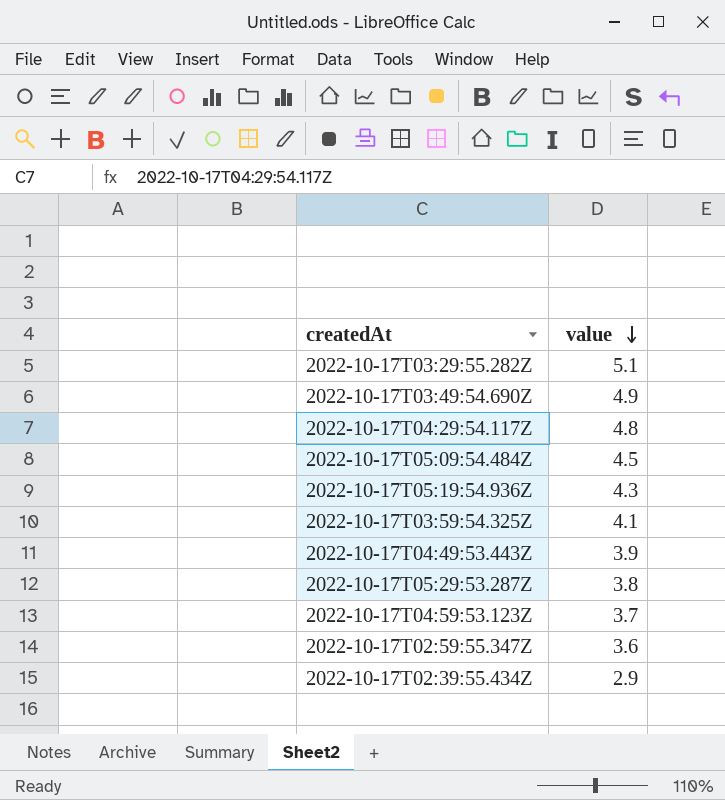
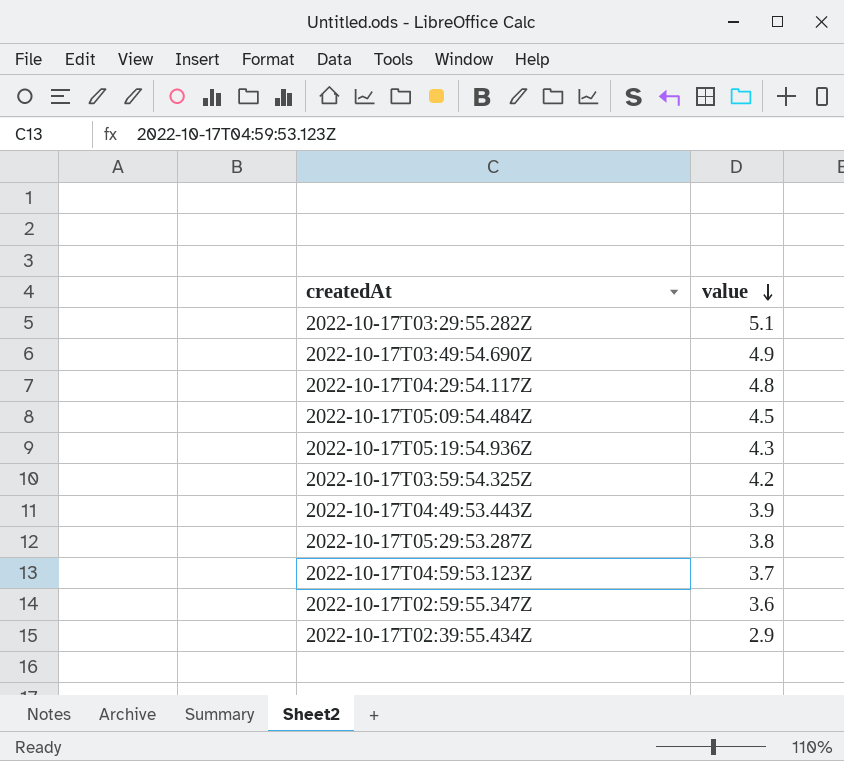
2022-10-17T03:59:54.325Z | value: 4.1 -> 4.2

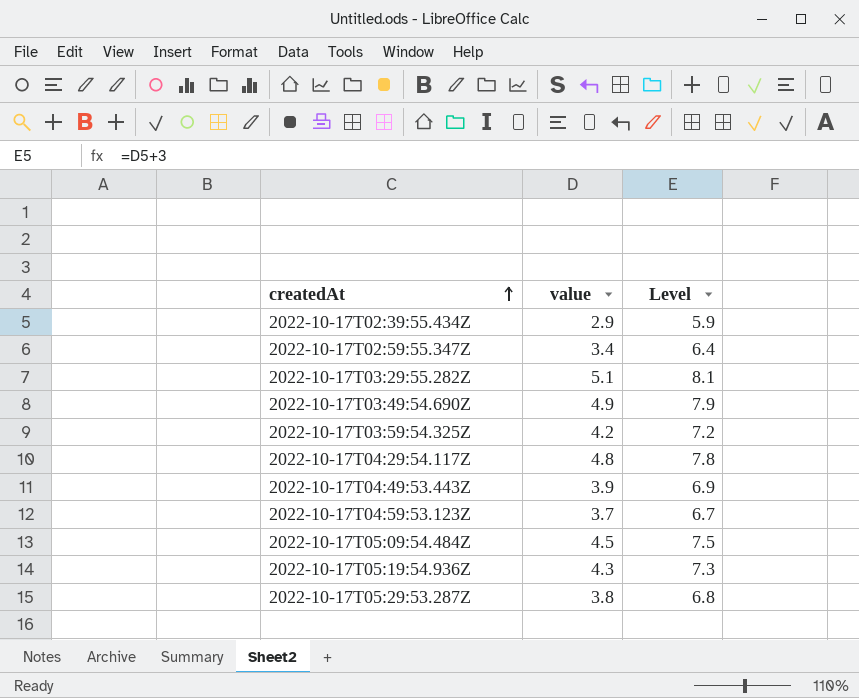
row order: value descending -> createdAt ascending
column Level | formula: none -> [value] + 3
2022-10-17T02:59:55.347Z | value: 3.6 -> 3.4

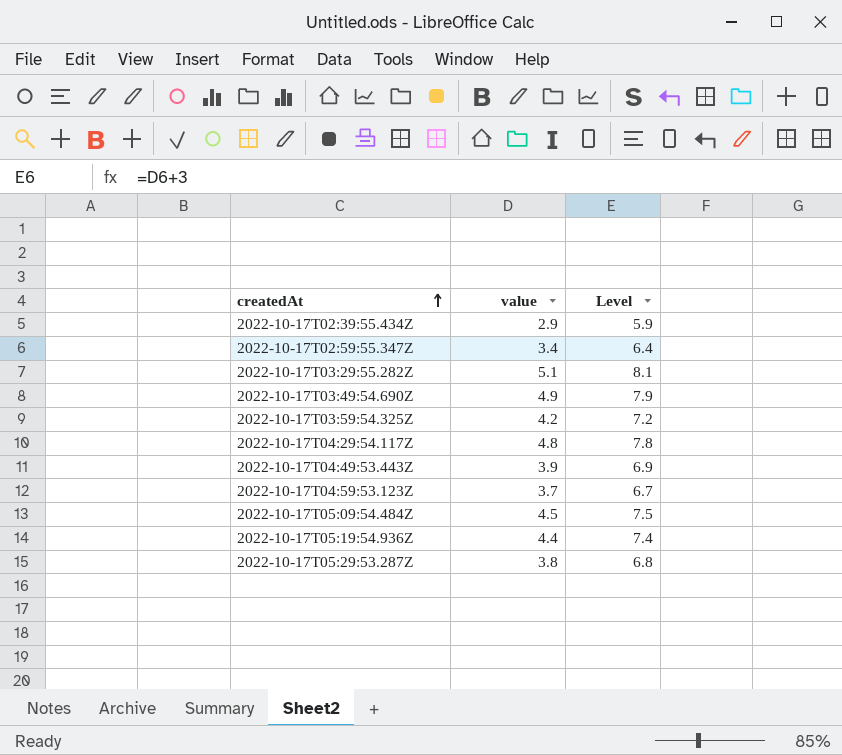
2022-10-17T05:19:54.936Z | value: 4.3 -> 4.4
2022-10-17T05:19:54.936Z | Level: 7.3 -> 7.4

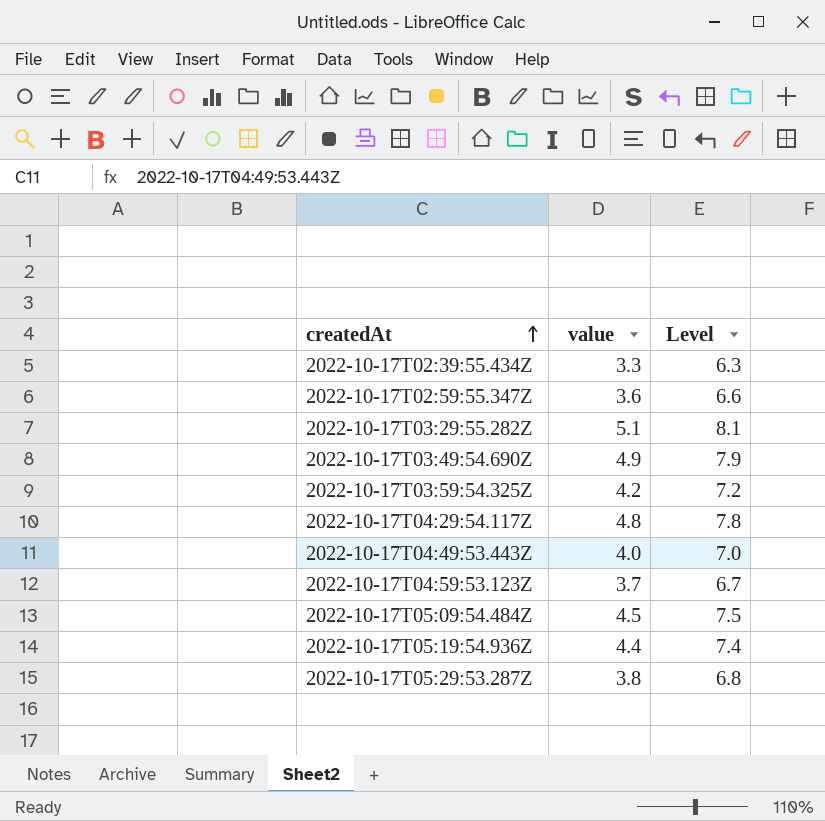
2022-10-17T02:39:55.434Z | value: 2.9 -> 3.3
2022-10-17T02:39:55.434Z | Level: 5.9 -> 6.3
2022-10-17T02:59:55.347Z | value: 3.4 -> 3.6
2022-10-17T02:59:55.347Z | Level: 6.4 -> 6.6
2022-10-17T04:49:53.443Z | value: 3.9 -> 4.0
2022-10-17T04:49:53.443Z | Level: 6.9 -> 7.0

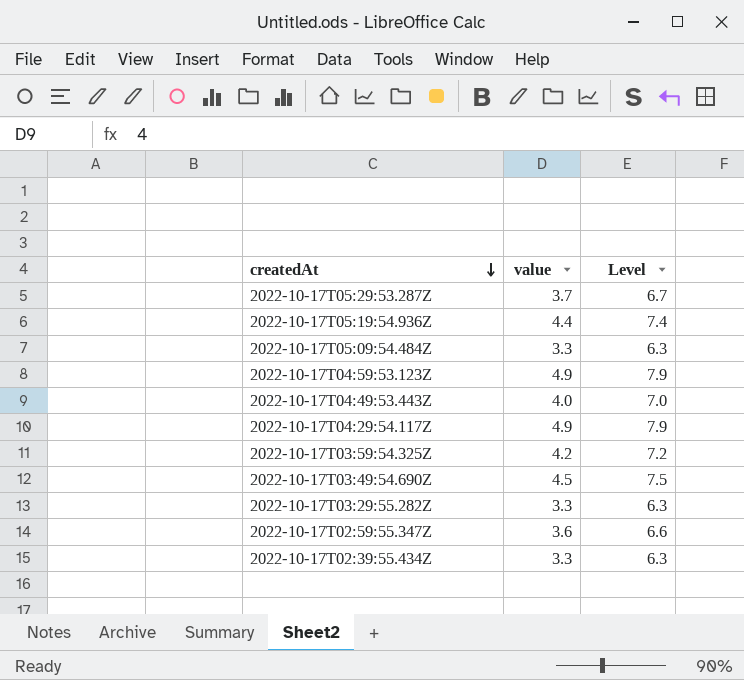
row order: createdAt ascending -> createdAt descending
2022-10-17T05:29:53.287Z | value: 3.8 -> 3.7
2022-10-17T05:29:53.287Z | Level: 6.8 -> 6.7
2022-10-17T05:09:54.484Z | value: 4.5 -> 3.3
2022-10-17T05:09:54.484Z | Level: 7.5 -> 6.3
2022-10-17T04:59:53.123Z | value: 3.7 -> 4.9
2022-10-17T04:59:53.123Z | Level: 6.7 -> 7.9
2022-10-17T04:29:54.117Z | value: 4.8 -> 4.9
2022-10-17T04:29:54.117Z | Level: 7.8 -> 7.9
2022-10-17T03:49:54.690Z | value: 4.9 -> 4.5
2022-10-17T03:49:54.690Z | Level: 7.9 -> 7.5
2022-10-17T03:29:55.282Z | value: 5.1 -> 3.3
2022-10-17T03:29:55.282Z | Level: 8.1 -> 6.3

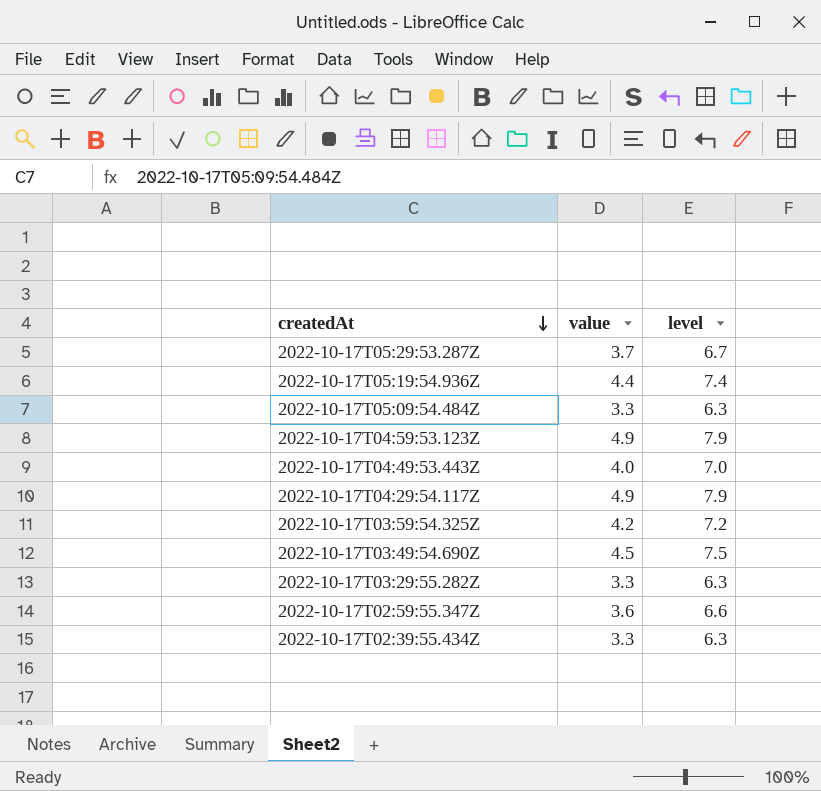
column name: Level -> level

